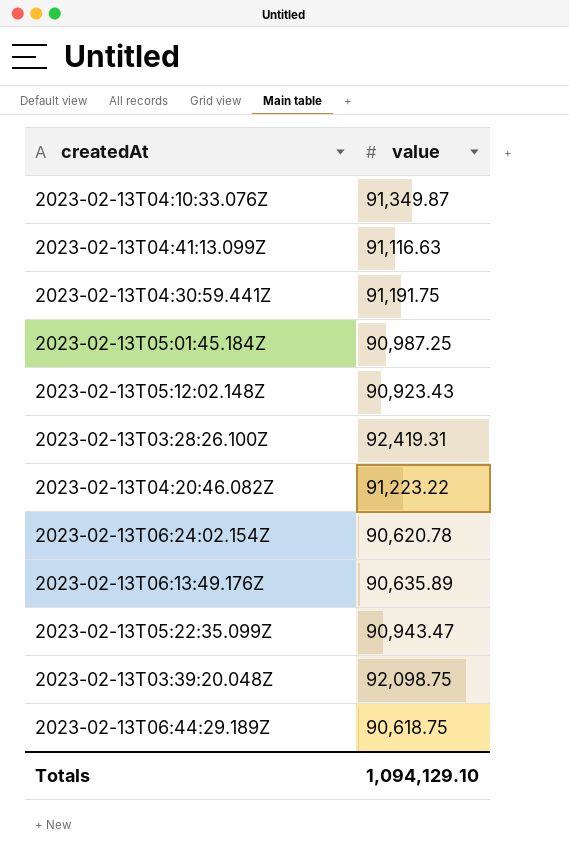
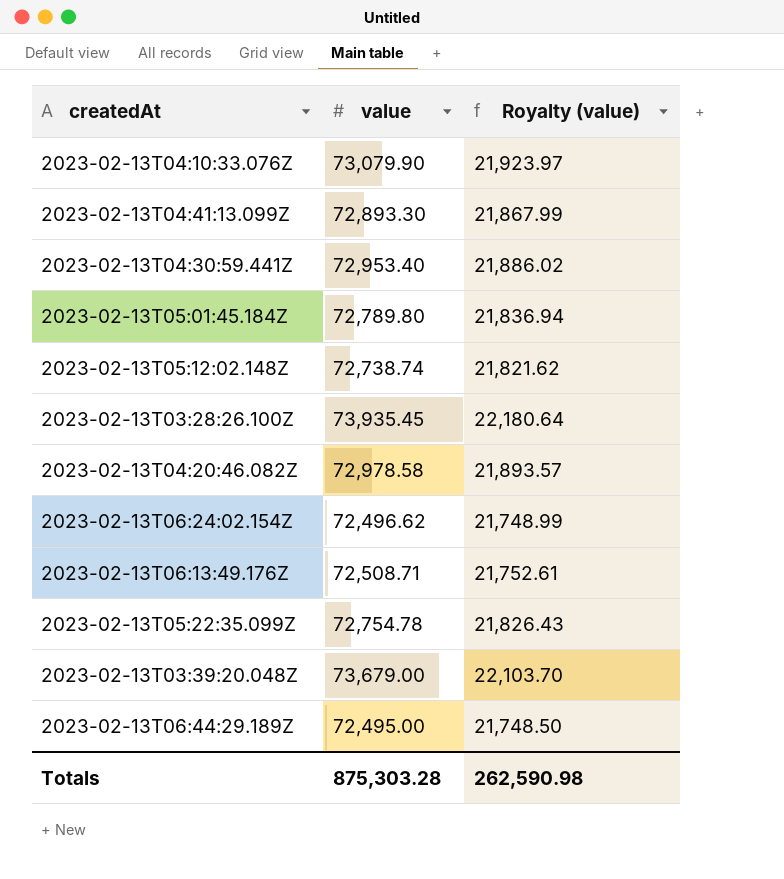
column Royalty (value) | formula: none -> [value] * 0.3
2023-02-13T04:10:33.076Z | value: 91,349.87 -> 73,079.90
2023-02-13T04:41:13.099Z | value: 91,116.63 -> 72,893.30
2023-02-13T04:30:59.441Z | value: 91,191.75 -> 72,953.40
2023-02-13T05:01:45.184Z | value: 90,987.25 -> 72,789.80
2023-02-13T05:12:02.148Z | value: 90,923.43 -> 72,738.74
2023-02-13T03:28:26.100Z | value: 92,419.31 -> 73,935.45
2023-02-13T04:20:46.082Z | value: 91,223.22 -> 72,978.58
2023-02-13T06:24:02.154Z | value: 90,620.78 -> 72,496.62
2023-02-13T06:13:49.176Z | value: 90,635.89 -> 72,508.71
2023-02-13T05:22:35.099Z | value: 90,943.47 -> 72,754.78
2023-02-13T03:39:20.048Z | value: 92,098.75 -> 73,679.00
2023-02-13T06:44:29.189Z | value: 90,618.75 -> 72,495.00
Totals | value: 1,094,129.10 -> 875,303.28

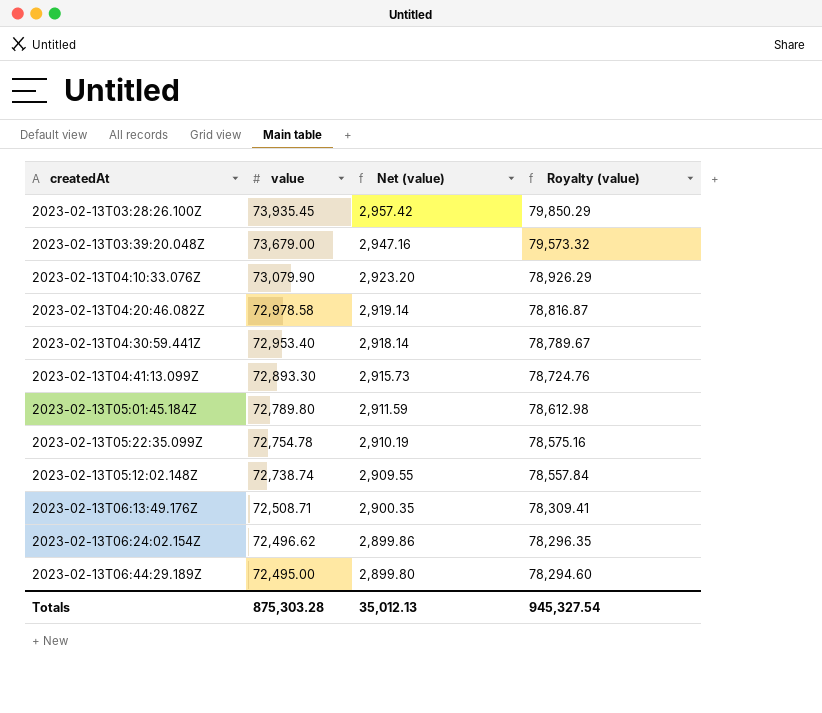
row order: none -> value descending
column Net (value) | formula: none -> [value] * 0.04
column Royalty (value) | formula: [value] * 0.3 -> [value] * 1.08
Totals | Royalty (value): 262,590.98 -> 945,327.54

